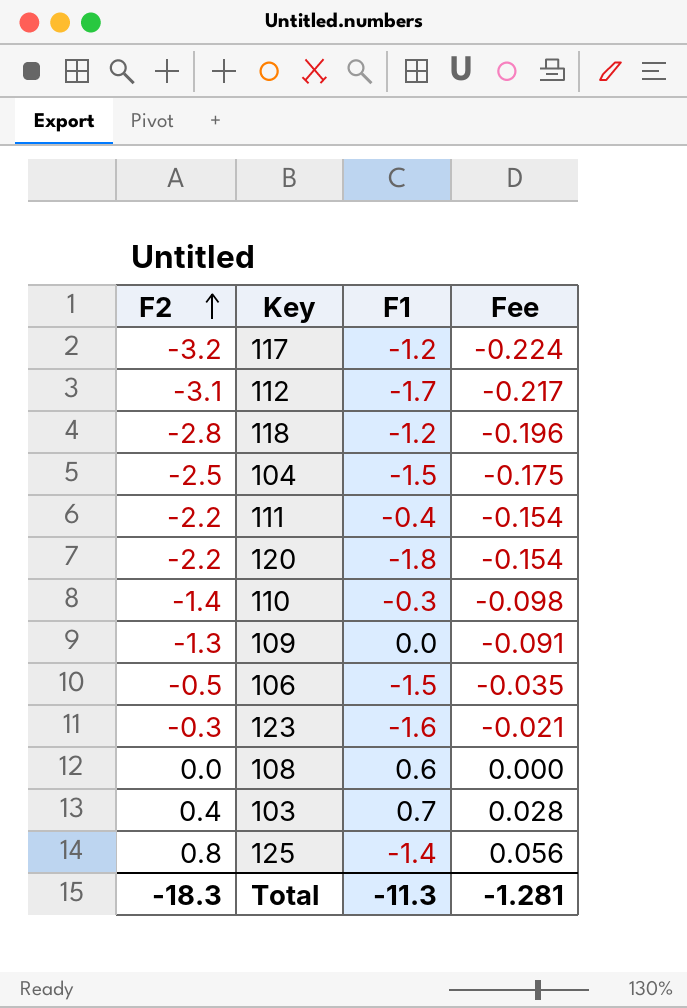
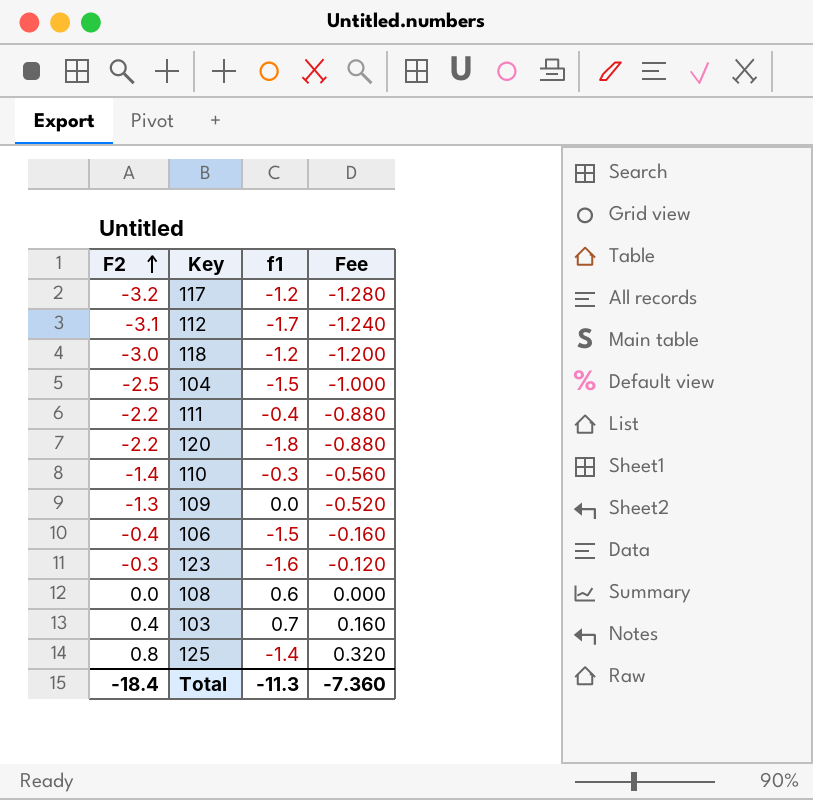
column name: F1 -> f1
column Fee | formula: [F2] * 0.07 -> [F2] * 0.4
118 | F2: -2.8 -> -3.0
106 | F2: -0.5 -> -0.4
Total | F2: -18.3 -> -18.4
Total | Fee: -1.281 -> -7.360

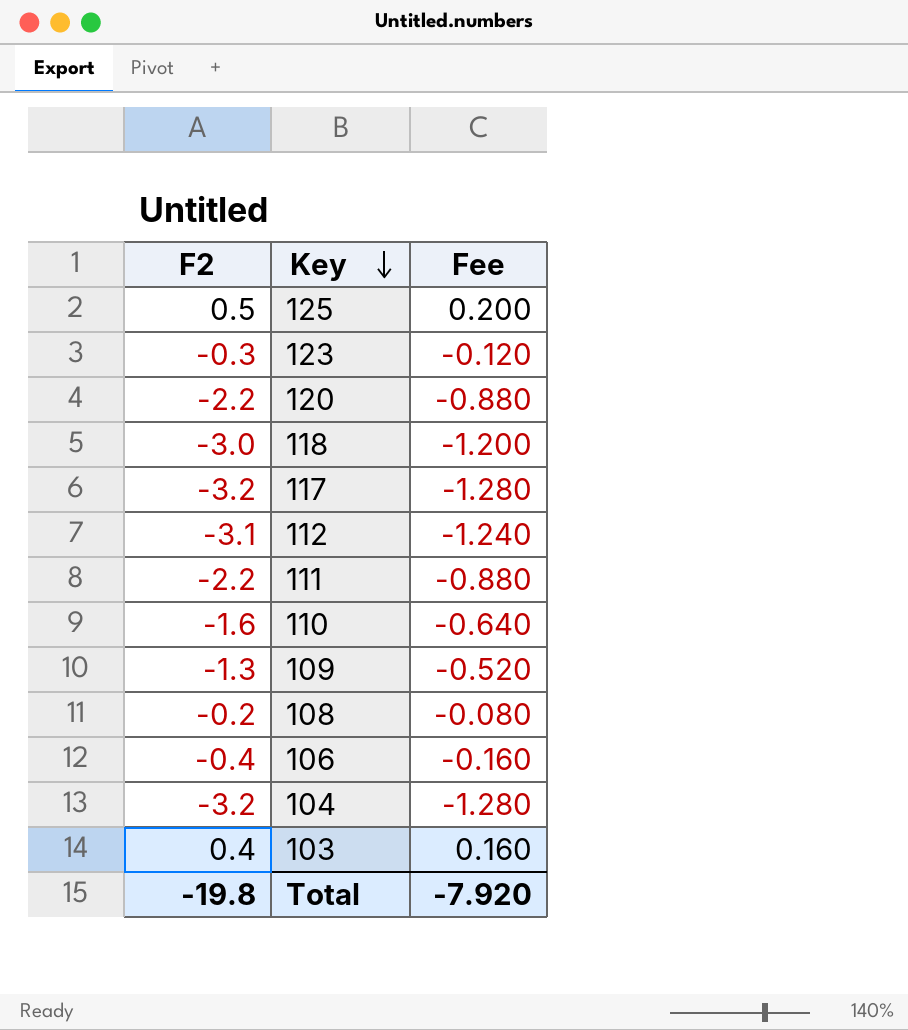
row order: F2 ascending -> Key descending
column f1 | position: 3 -> none
125 | F2: 0.8 -> 0.5
125 | Fee: 0.320 -> 0.200
110 | F2: -1.4 -> -1.6
110 | Fee: -0.560 -> -0.640
108 | F2: 0.0 -> -0.2
108 | Fee: 0.000 -> -0.080
104 | F2: -2.5 -> -3.2
104 | Fee: -1.000 -> -1.280
Total | F2: -18.4 -> -19.8
Total | Fee: -7.360 -> -7.920

